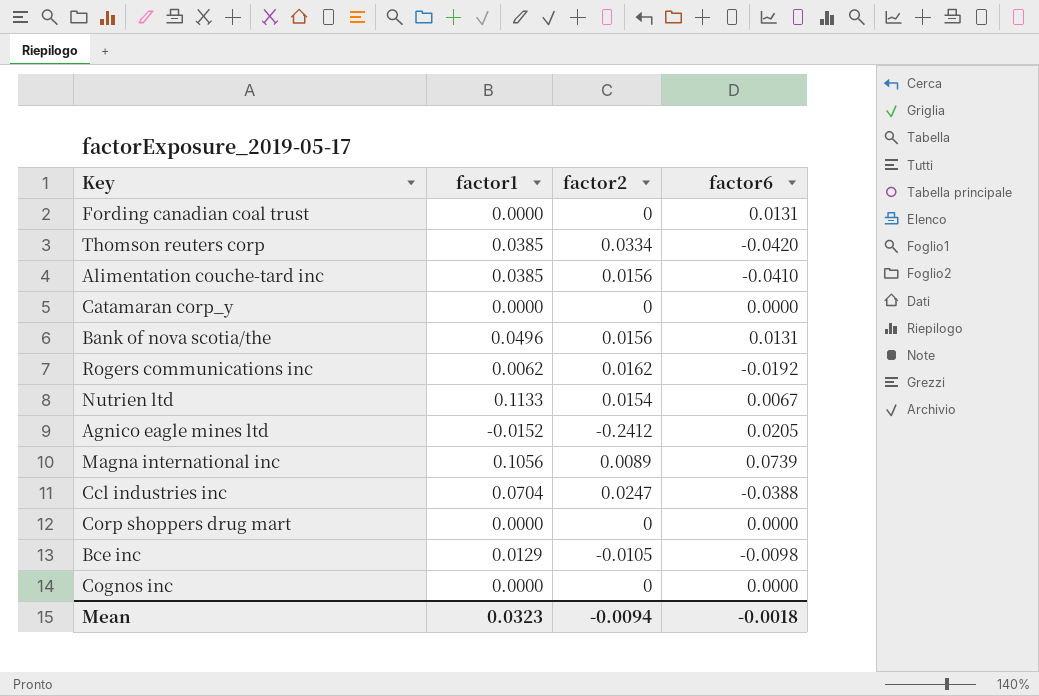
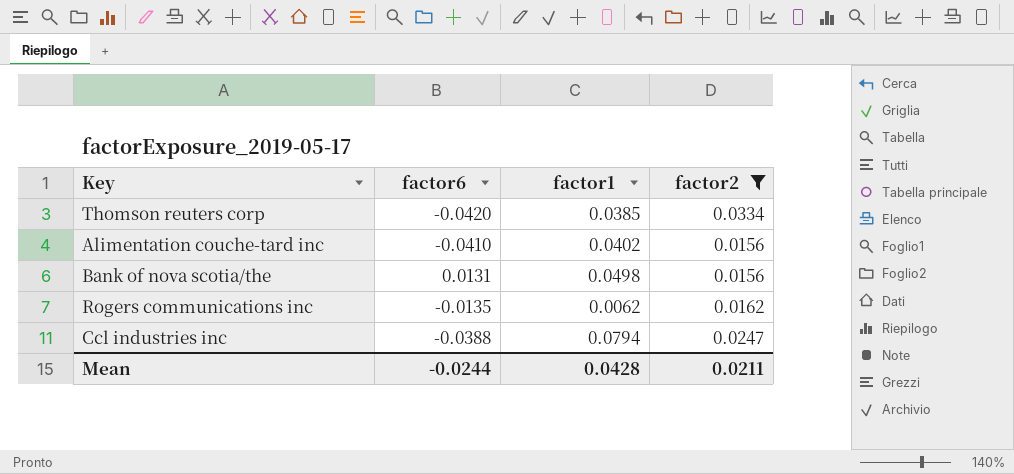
filter: none -> factor2 >= 0.0156
column factor6 | position: 4 -> 2
Alimentation couche-tard inc | factor1: 0.0385 -> 0.0402
Bank of nova scotia/the | factor1: 0.0496 -> 0.0498
Rogers communications inc | factor6: -0.0192 -> -0.0135
Ccl industries inc | factor1: 0.0704 -> 0.0794
Mean | factor6: -0.0018 -> -0.0244
Mean | factor1: 0.0323 -> 0.0428
Mean | factor2: -0.0094 -> 0.0211

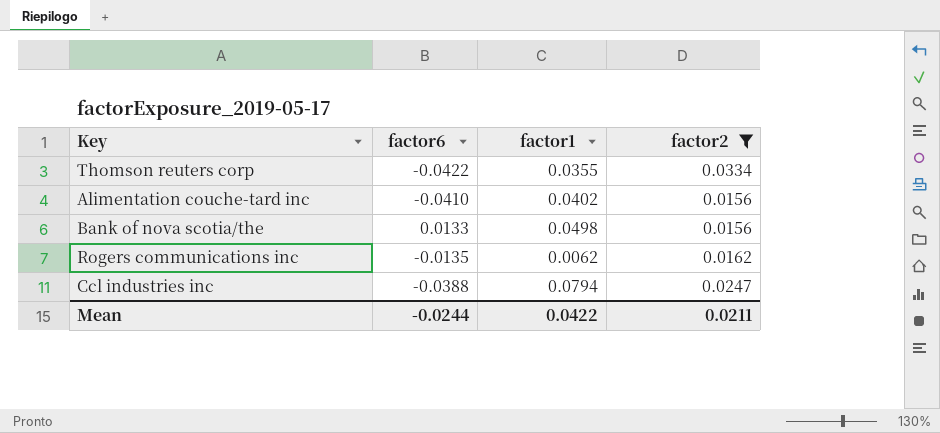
Thomson reuters corp | factor6: -0.0420 -> -0.0422
Thomson reuters corp | factor1: 0.0385 -> 0.0355
Bank of nova scotia/the | factor6: 0.0131 -> 0.0133
Mean | factor1: 0.0428 -> 0.0422

